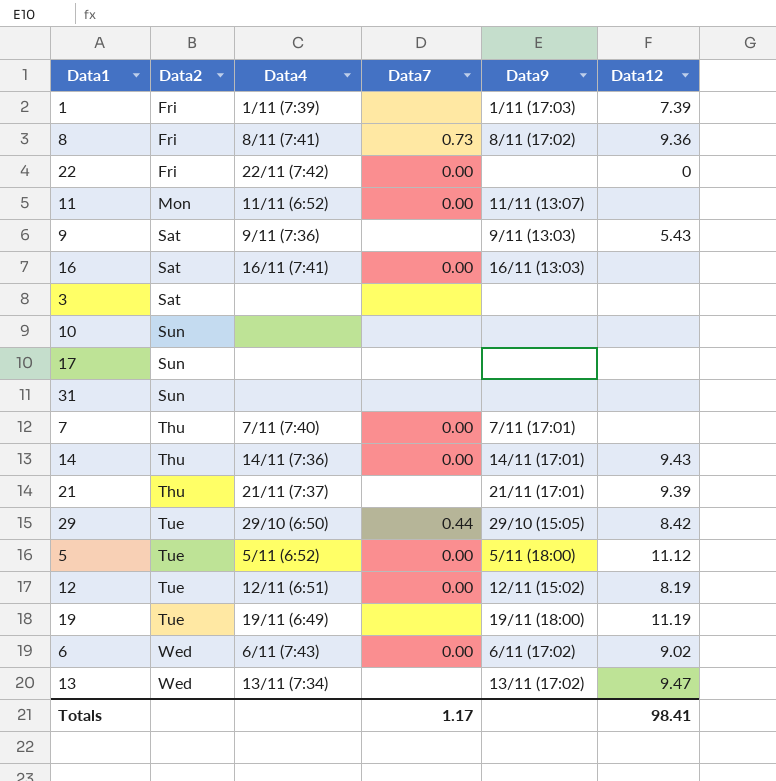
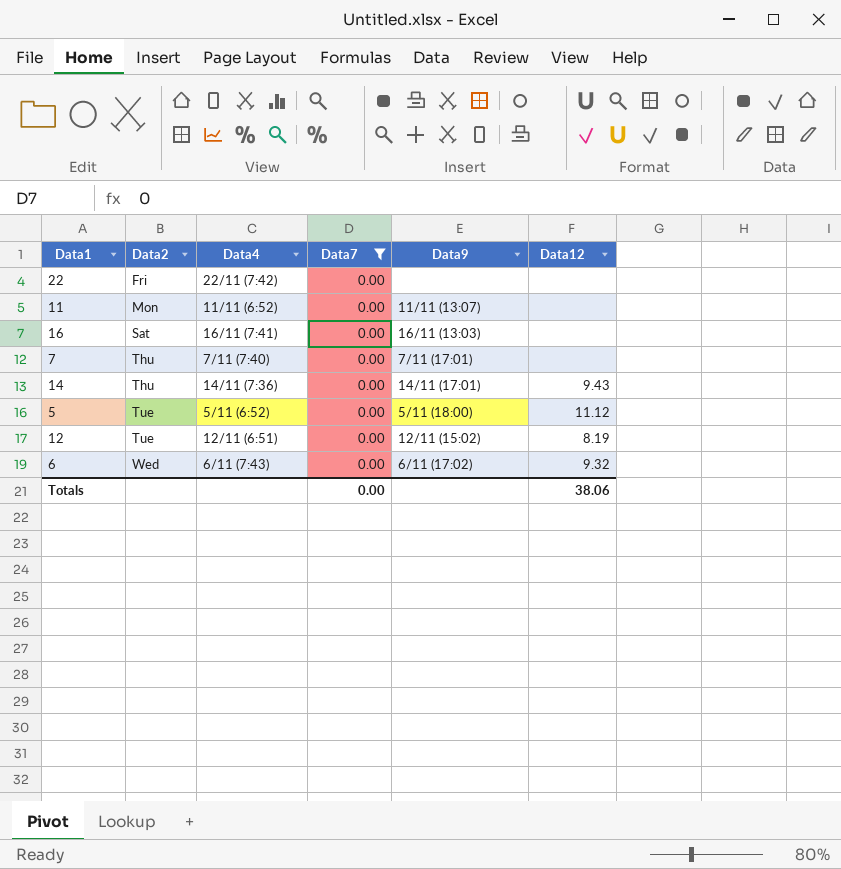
filter: none -> Data7 = 0.00
22 | Data12: 0 -> none
6 | Data12: 9.02 -> 9.32
Totals | Data7: 1.17 -> 0.00
Totals | Data12: 98.41 -> 38.06

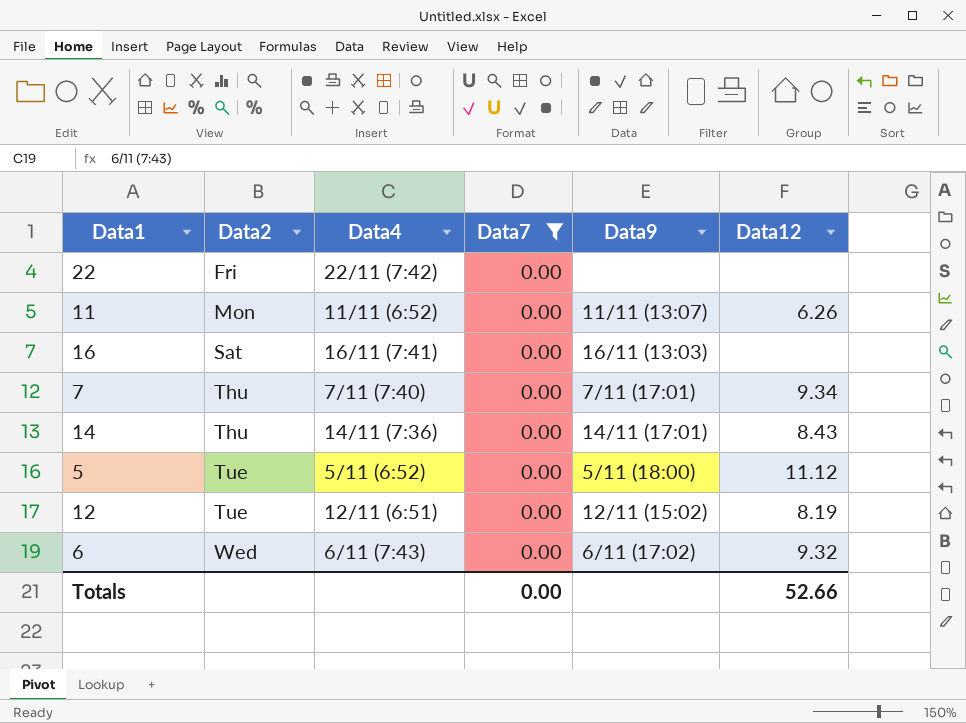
11 | Data12: none -> 6.26
7 | Data12: none -> 9.34
14 | Data12: 9.43 -> 8.43
Totals | Data12: 38.06 -> 52.66

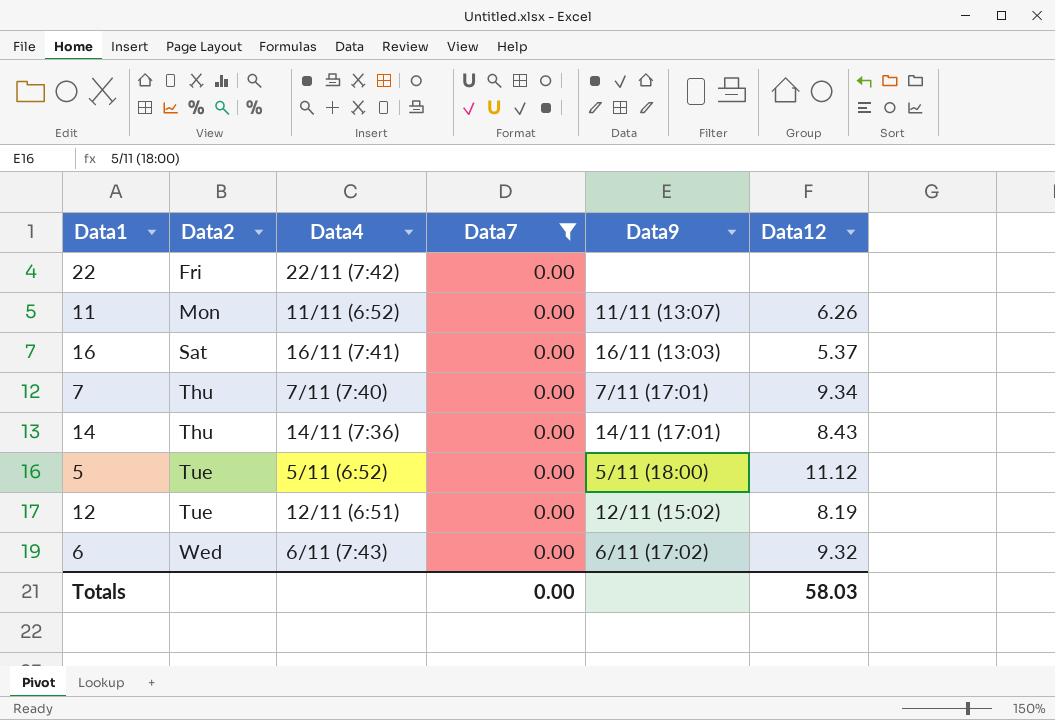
16 | Data12: none -> 5.37
Totals | Data12: 52.66 -> 58.03

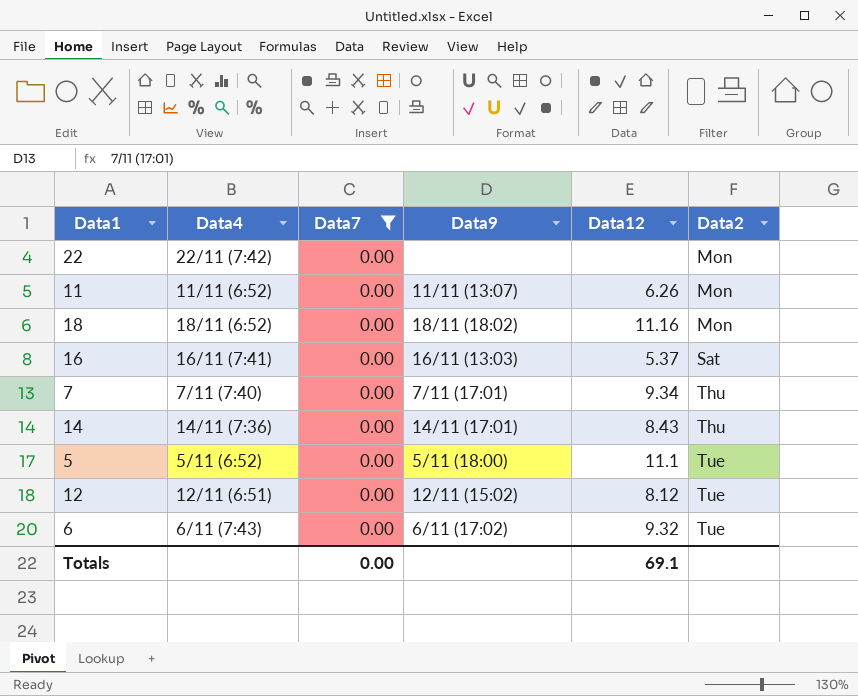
column Data2 | position: 2 -> 6
22 | Data2: Fri -> Mon
row 18: none -> 18/11 (6:52) | 0.00 | 18/11 (18:02) | 11.16 | Mon
5 | Data12: 11.12 -> 11.1
12 | Data12: 8.19 -> 8.12
6 | Data2: Wed -> Tue
Totals | Data12: 58.03 -> 69.1

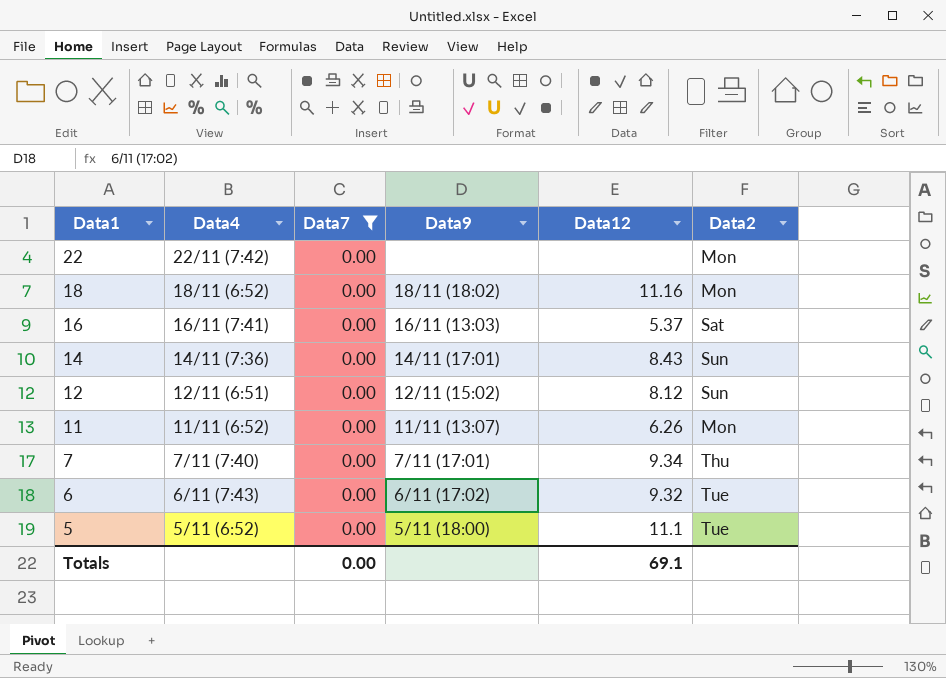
row order: Data2 ascending -> Data1 descending
14 | Data2: Thu -> Sun
12 | Data2: Tue -> Sun

